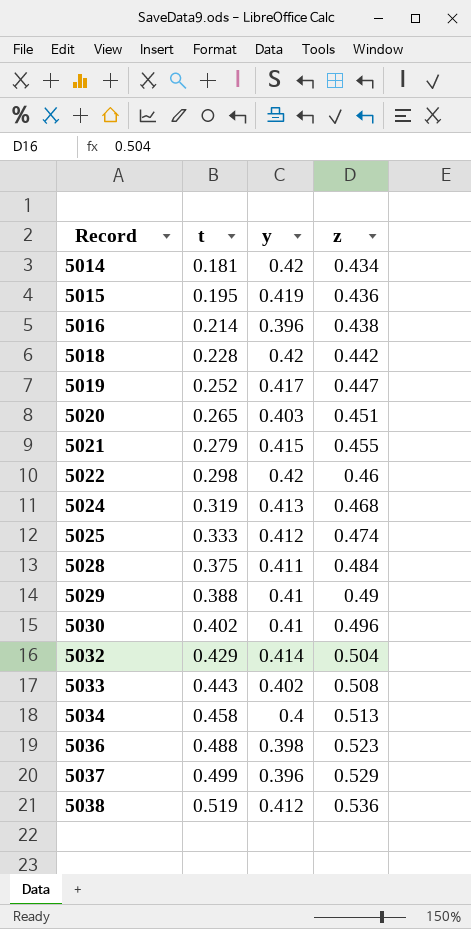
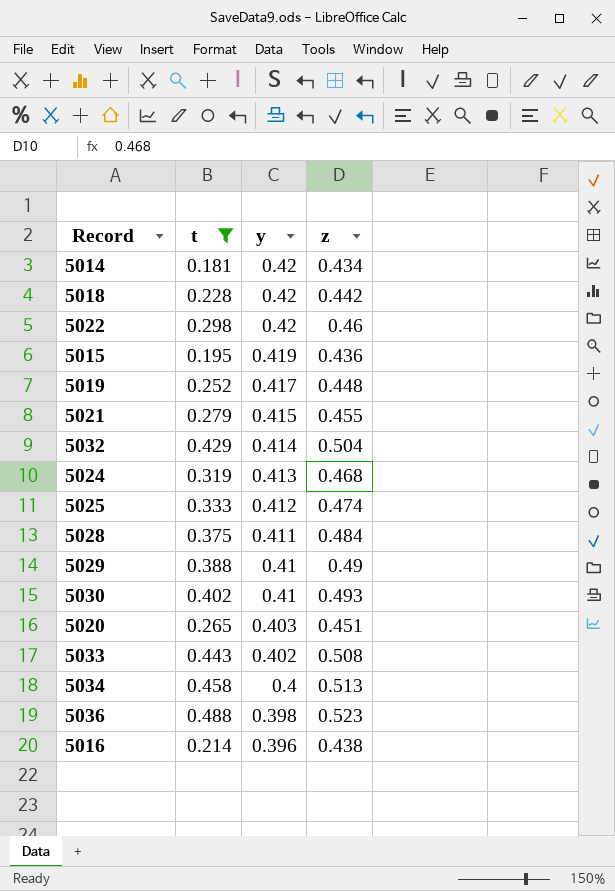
filter: none -> t <= 0.488
row order: Record ascending -> y descending
5019 | z: 0.447 -> 0.448
5030 | z: 0.496 -> 0.493

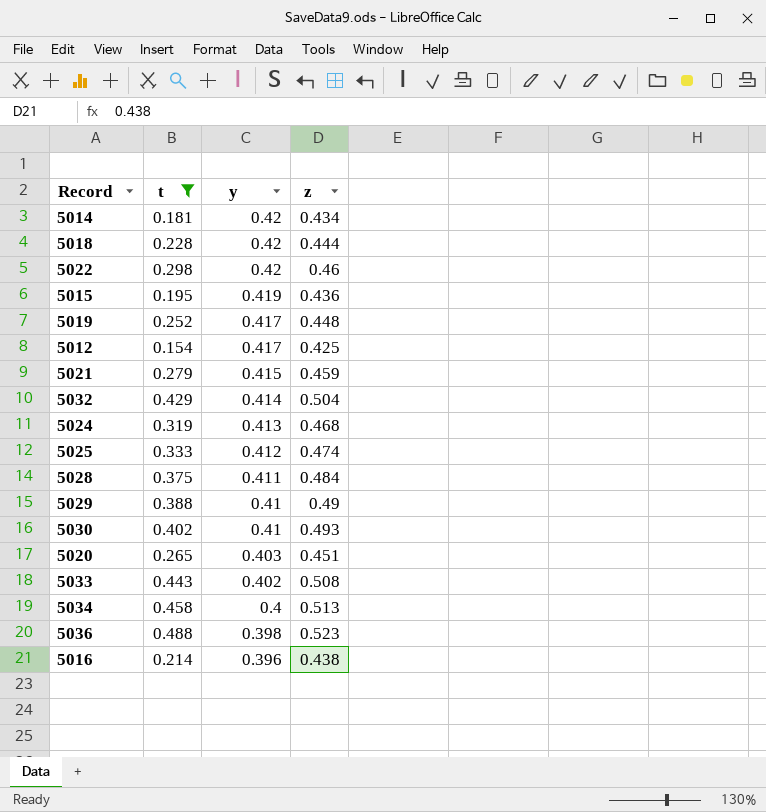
5018 | z: 0.442 -> 0.444
row 5012: none -> 0.154 | 0.417 | 0.425
5021 | z: 0.455 -> 0.459

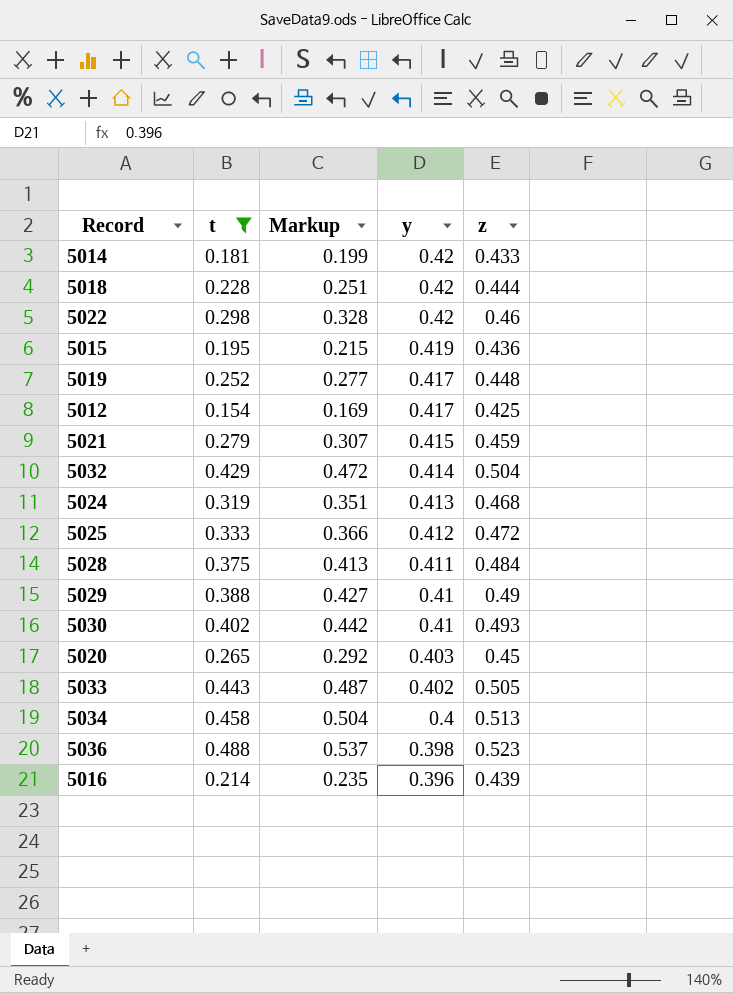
column Markup | formula: none -> [t] * 1.1
5014 | z: 0.434 -> 0.433
5025 | z: 0.474 -> 0.472
5020 | z: 0.451 -> 0.45
5033 | z: 0.508 -> 0.505
5016 | z: 0.438 -> 0.439

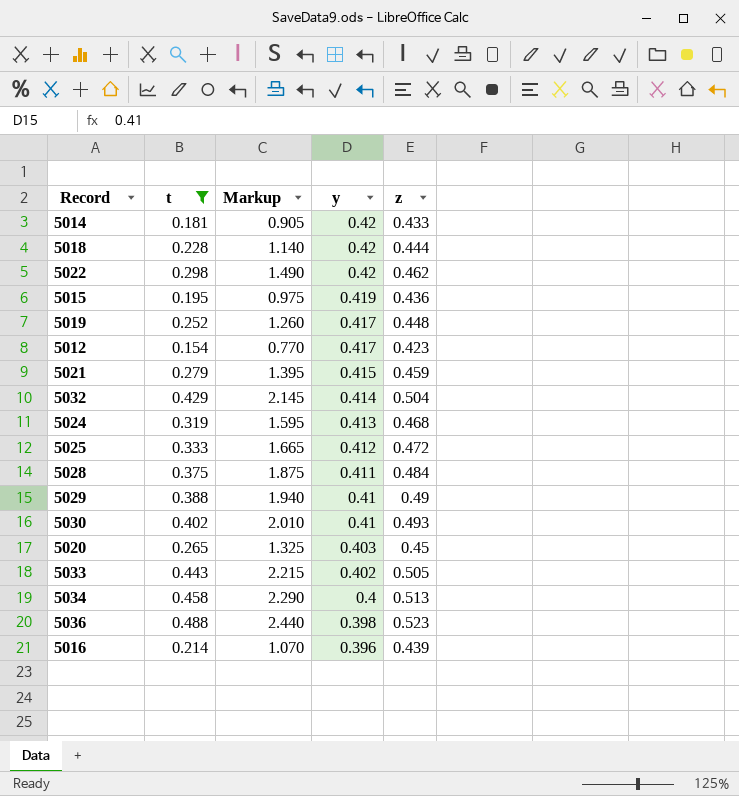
column Markup | formula: [t] * 1.1 -> [t] * 5
5022 | z: 0.46 -> 0.462
5012 | z: 0.425 -> 0.423

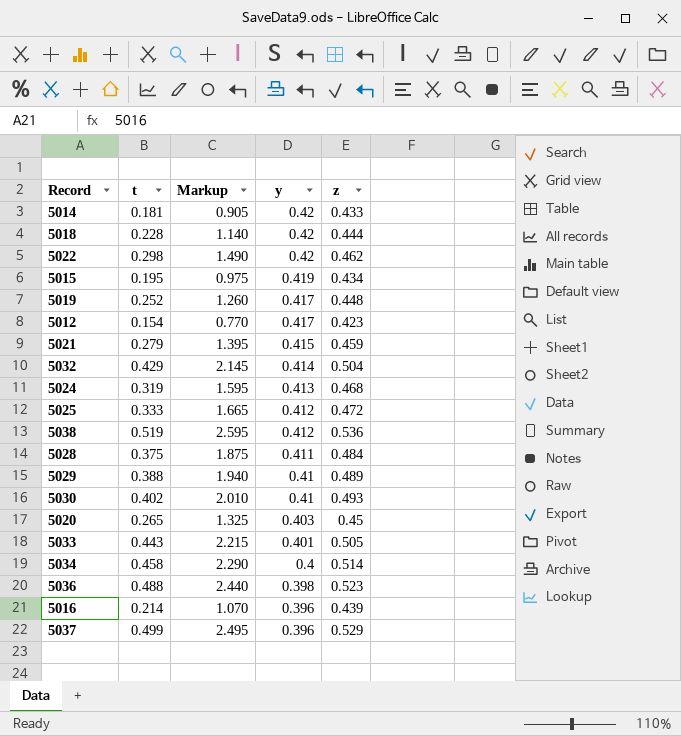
filter: t <= 0.488 -> none
5015 | z: 0.436 -> 0.434
5029 | z: 0.49 -> 0.489
5033 | y: 0.402 -> 0.401
5034 | z: 0.513 -> 0.514

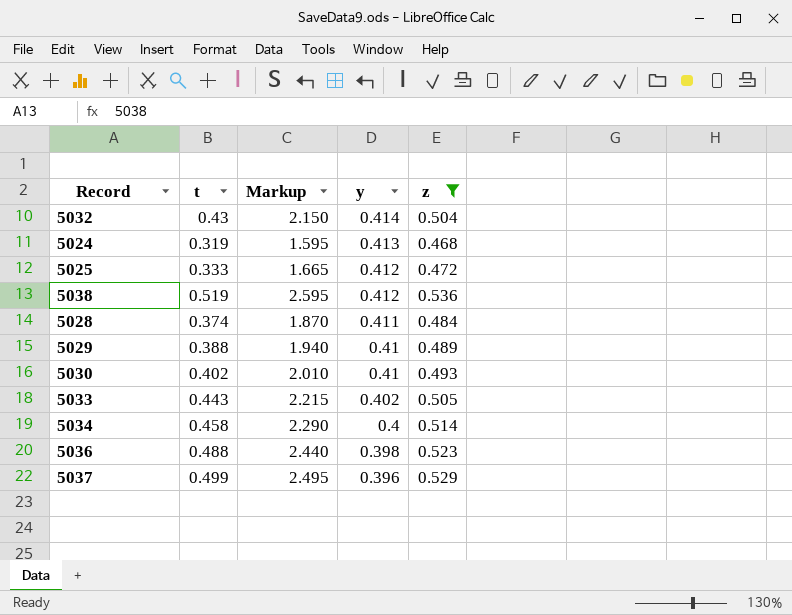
filter: none -> z >= 0.468
5032 | t: 0.429 -> 0.43
5032 | Markup: 2.145 -> 2.150
5028 | t: 0.375 -> 0.374
5028 | Markup: 1.875 -> 1.870
5033 | y: 0.401 -> 0.402

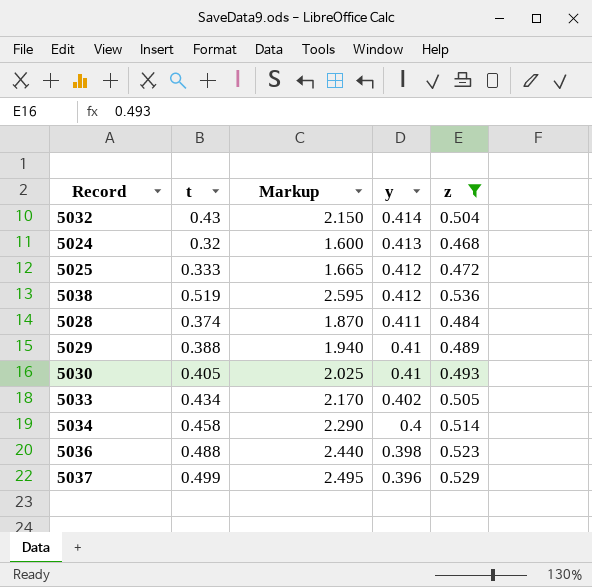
5024 | t: 0.319 -> 0.32
5024 | Markup: 1.595 -> 1.600
5030 | t: 0.402 -> 0.405
5030 | Markup: 2.010 -> 2.025
5033 | t: 0.443 -> 0.434
5033 | Markup: 2.215 -> 2.170

